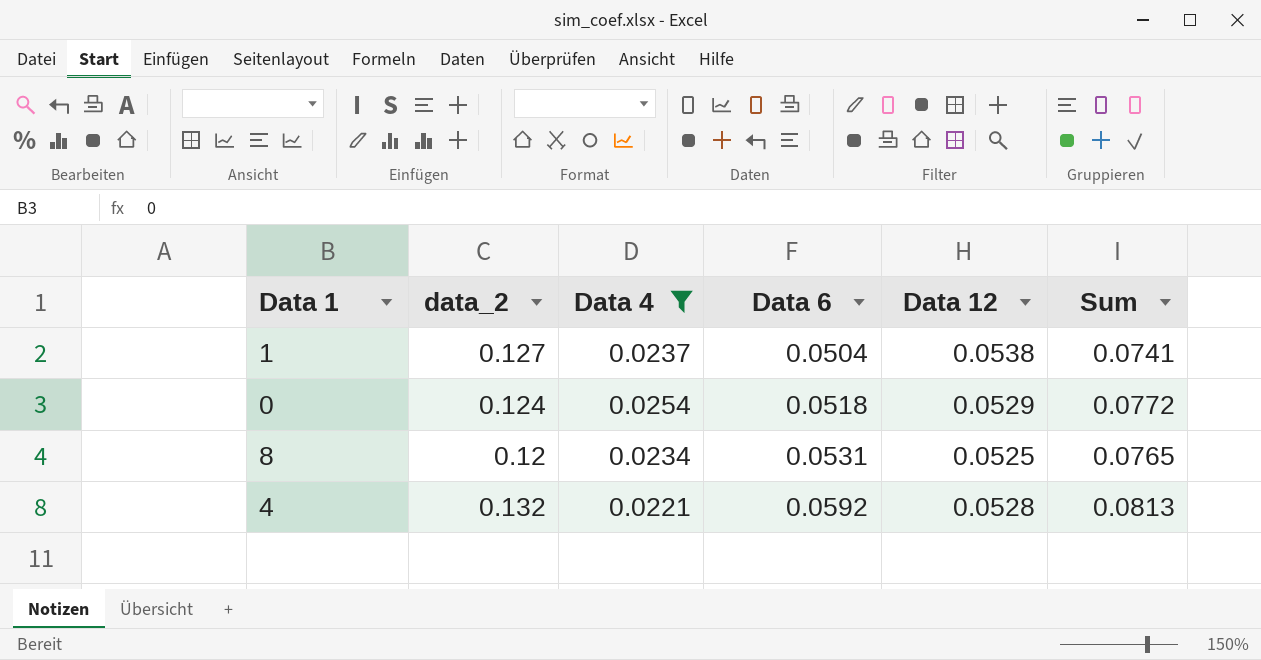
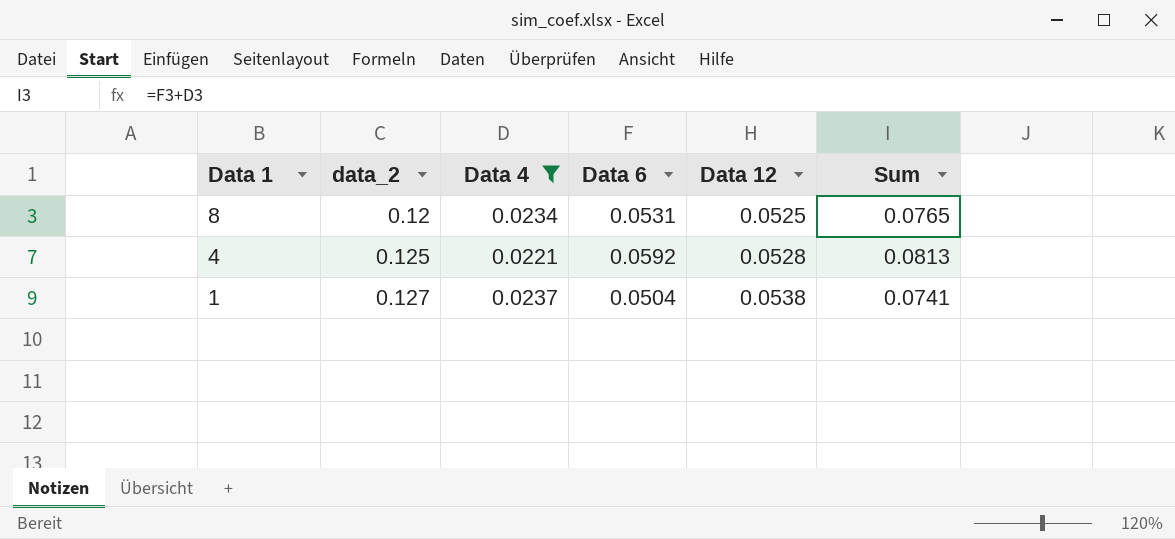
row order: Data 6 ascending -> Data 1 descending
row 0: 0.124 | 0.0254 | 0.0518 | 0.0529 | 0.0772 -> none
4 | data_2: 0.132 -> 0.125

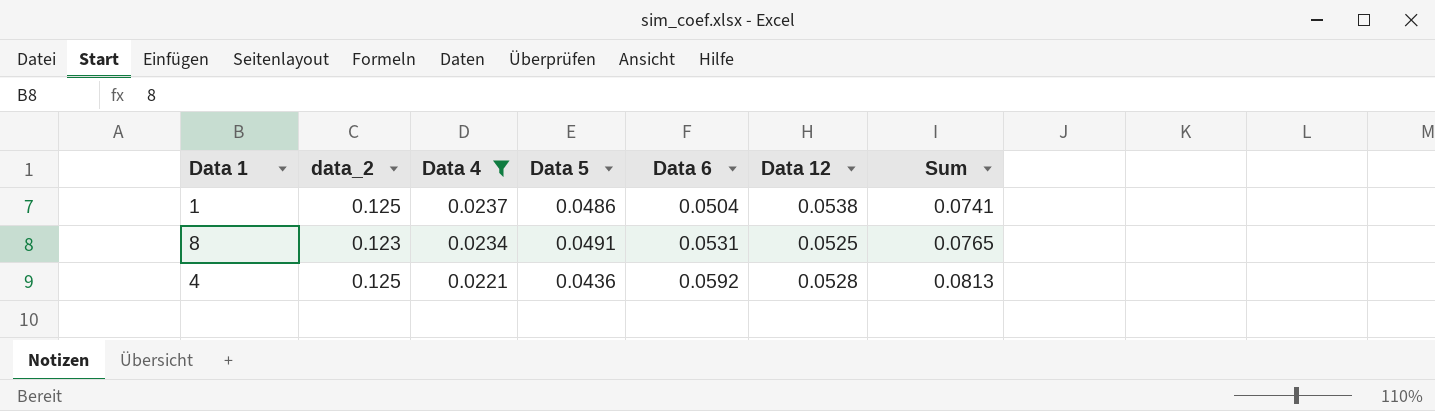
row order: Data 1 descending -> Data 4 descending
column Data 5 | position: none -> 4
1 | data_2: 0.127 -> 0.125
8 | data_2: 0.12 -> 0.123

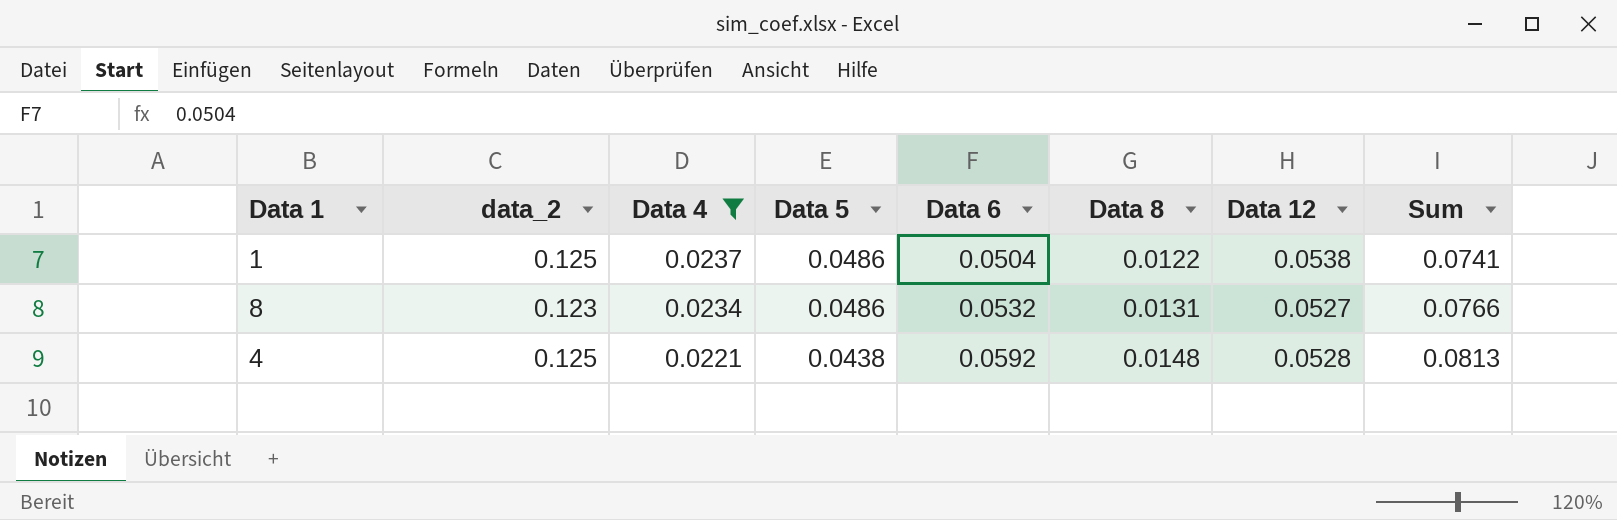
column Data 8 | position: none -> 6
8 | Data 5: 0.0491 -> 0.0486
8 | Data 6: 0.0531 -> 0.0532
8 | Data 12: 0.0525 -> 0.0527
8 | Sum: 0.0765 -> 0.0766
4 | Data 5: 0.0436 -> 0.0438

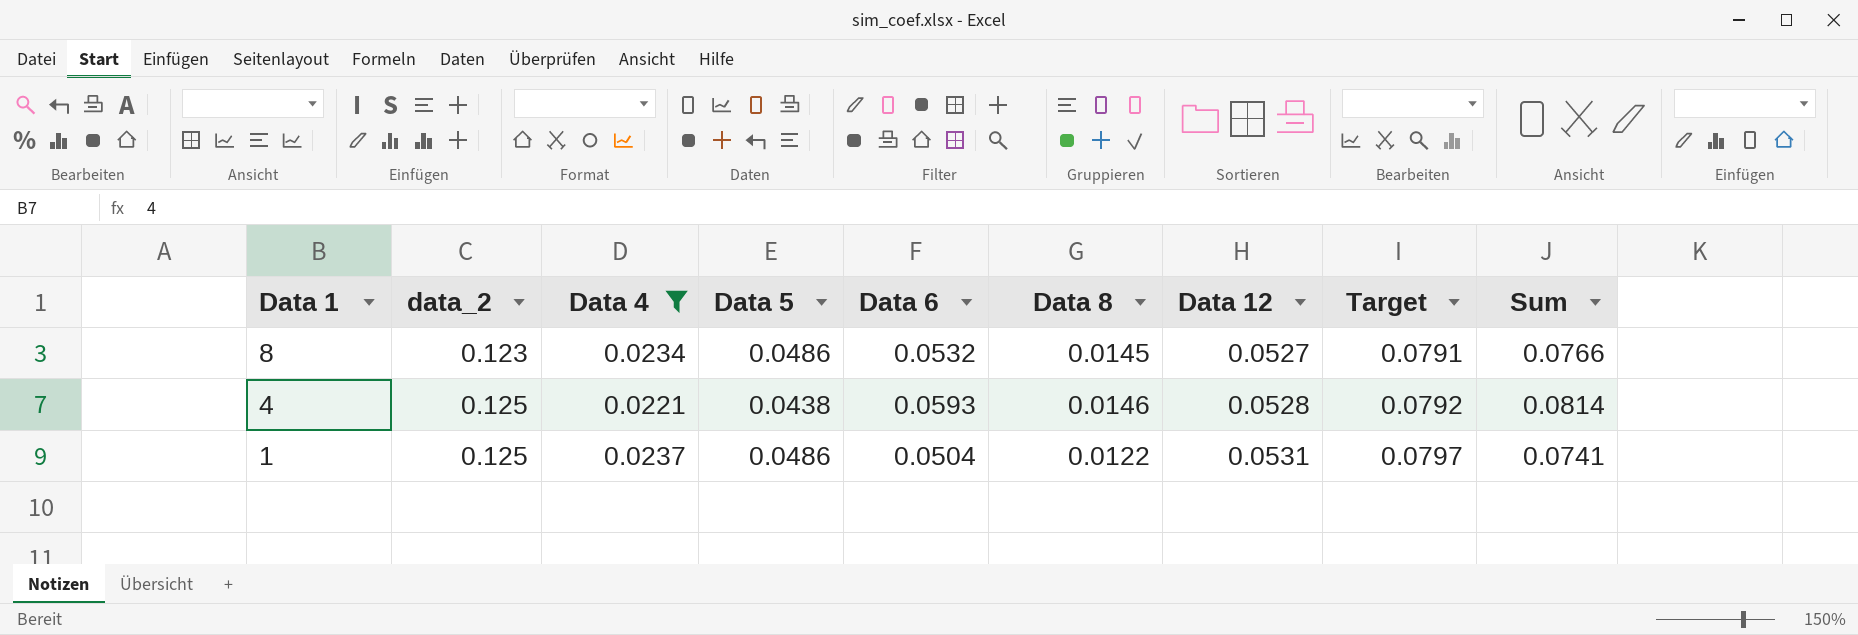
row order: Data 4 descending -> Data 1 descending
column Target | formula: none -> [Data 12] * 1.5
8 | Data 8: 0.0131 -> 0.0145
4 | Data 6: 0.0592 -> 0.0593
4 | Data 8: 0.0148 -> 0.0146
4 | Sum: 0.0813 -> 0.0814
1 | Data 12: 0.0538 -> 0.0531

